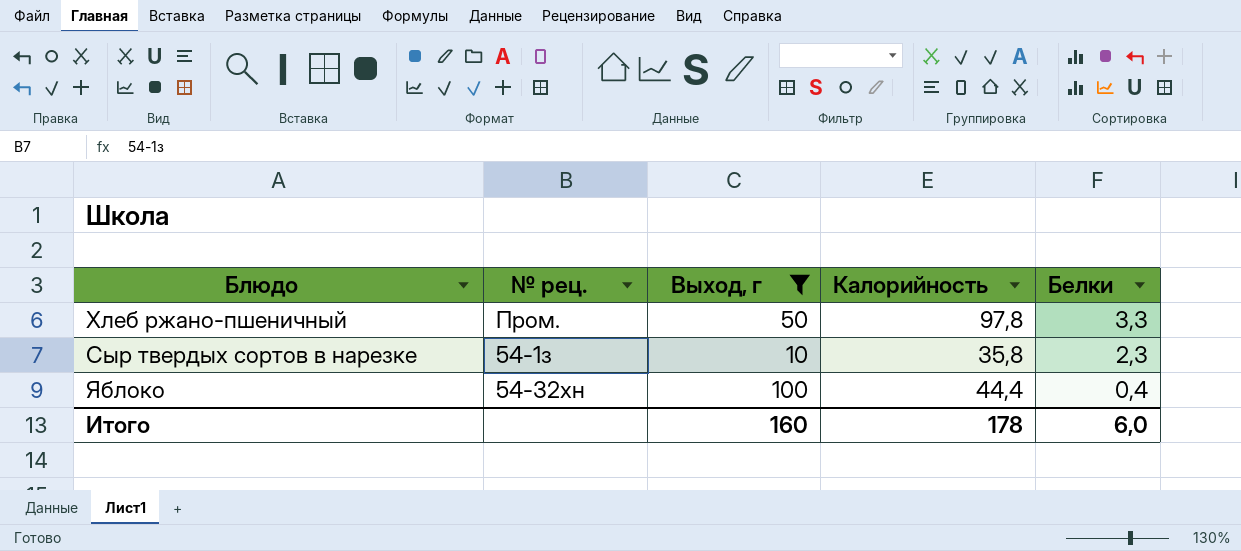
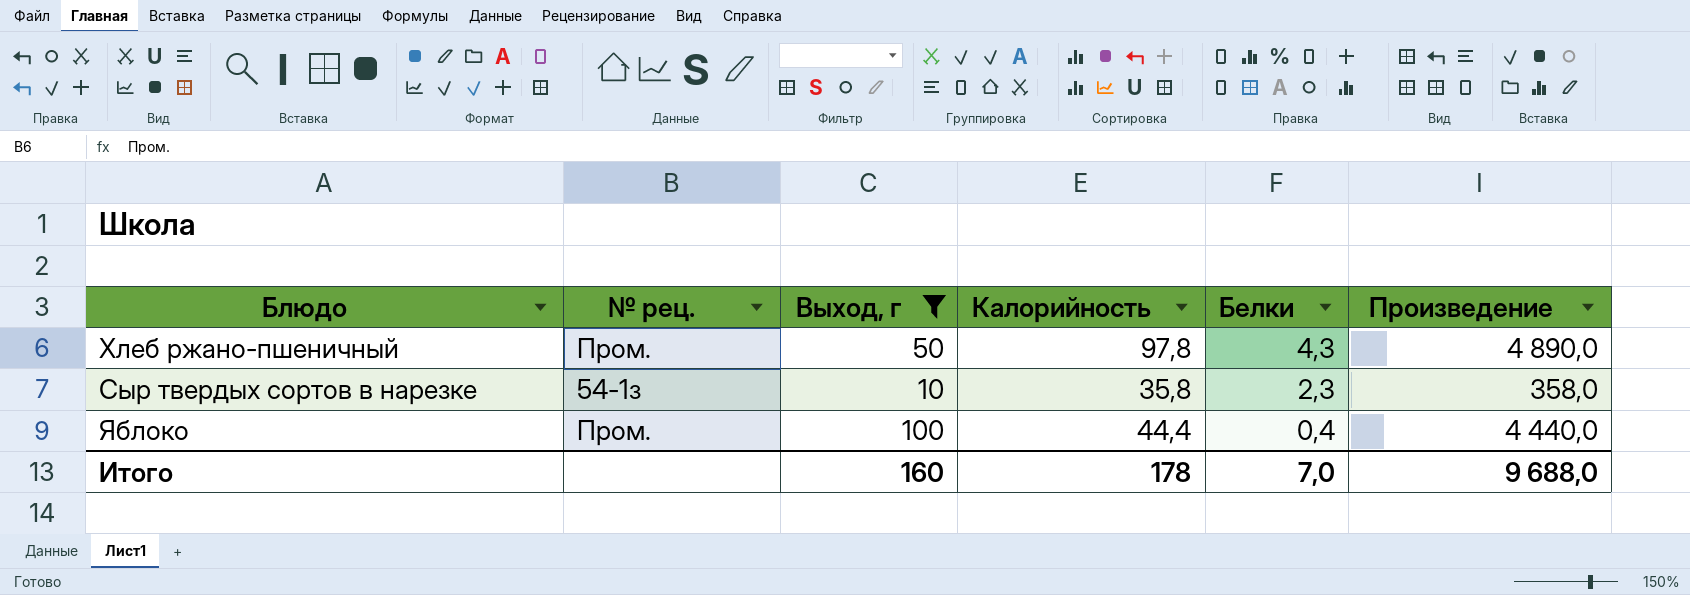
column Произведение | formula: none -> [Выход, г] * [Калорийность]
Хлеб ржано-пшеничный | Белки: 3,3 -> 4,3
Яблоко | № рец.: 54-32хн -> Пром.
Итого | Белки: 6,0 -> 7,0

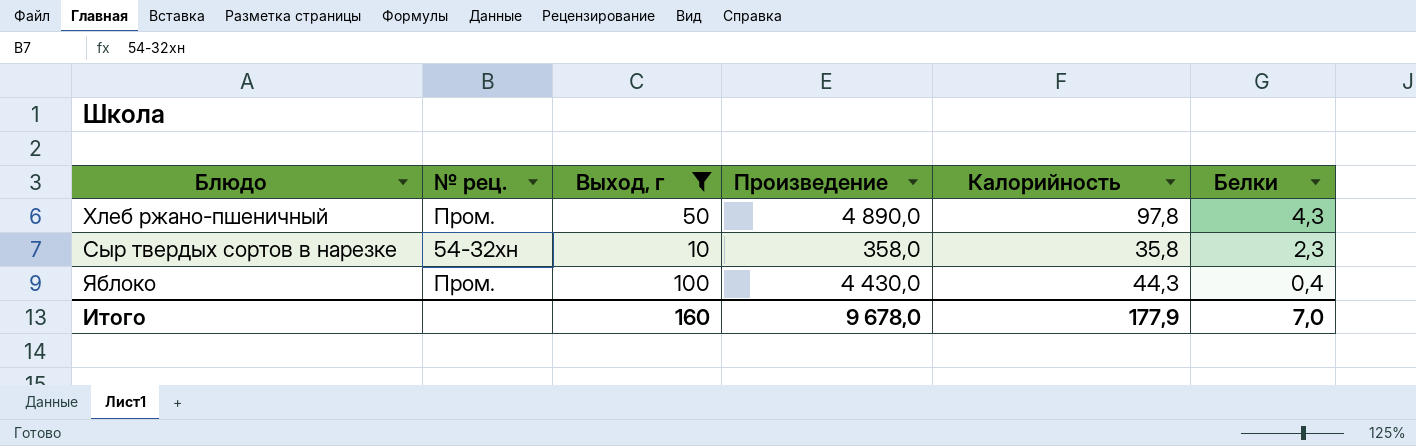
column Произведение | position: 6 -> 4
Сыр твердых сортов в нарезке | № рец.: 54-1з -> 54-32хн
Яблоко | Произведение: 4 440,0 -> 4 430,0
Яблоко | Калорийность: 44,4 -> 44,3
Итого | Произведение: 9 688,0 -> 9 678,0
Итого | Калорийность: 178 -> 177,9

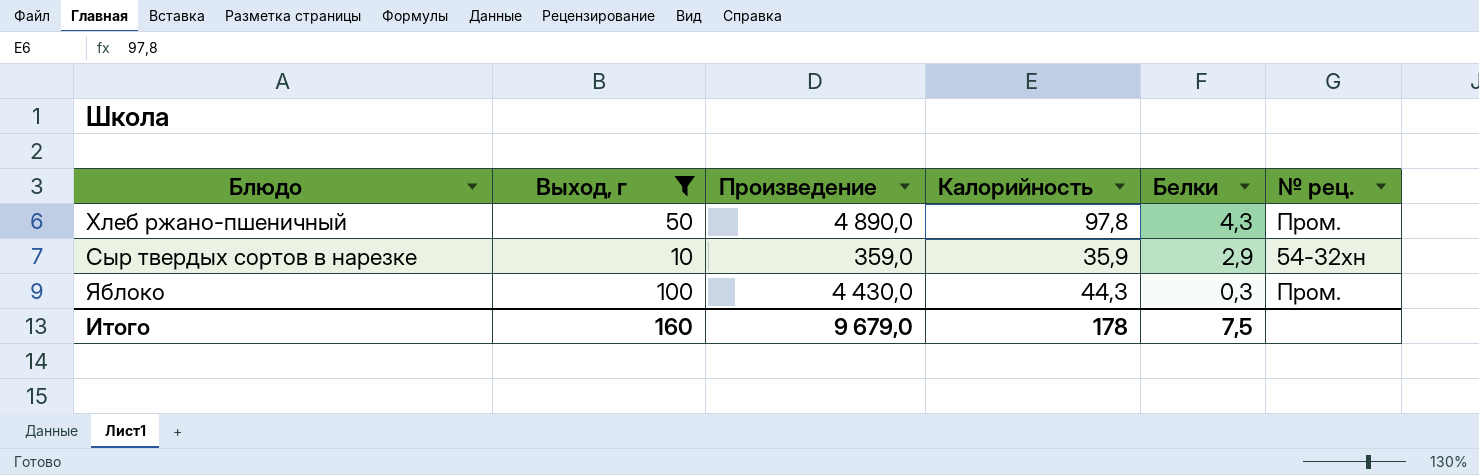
column № рец. | position: 2 -> 6
Сыр твердых сортов в нарезке | Произведение: 358,0 -> 359,0
Сыр твердых сортов в нарезке | Калорийность: 35,8 -> 35,9
Сыр твердых сортов в нарезке | Белки: 2,3 -> 2,9
Яблоко | Белки: 0,4 -> 0,3
Итого | Произведение: 9 678,0 -> 9 679,0
Итого | Калорийность: 177,9 -> 178
Итого | Белки: 7,0 -> 7,5

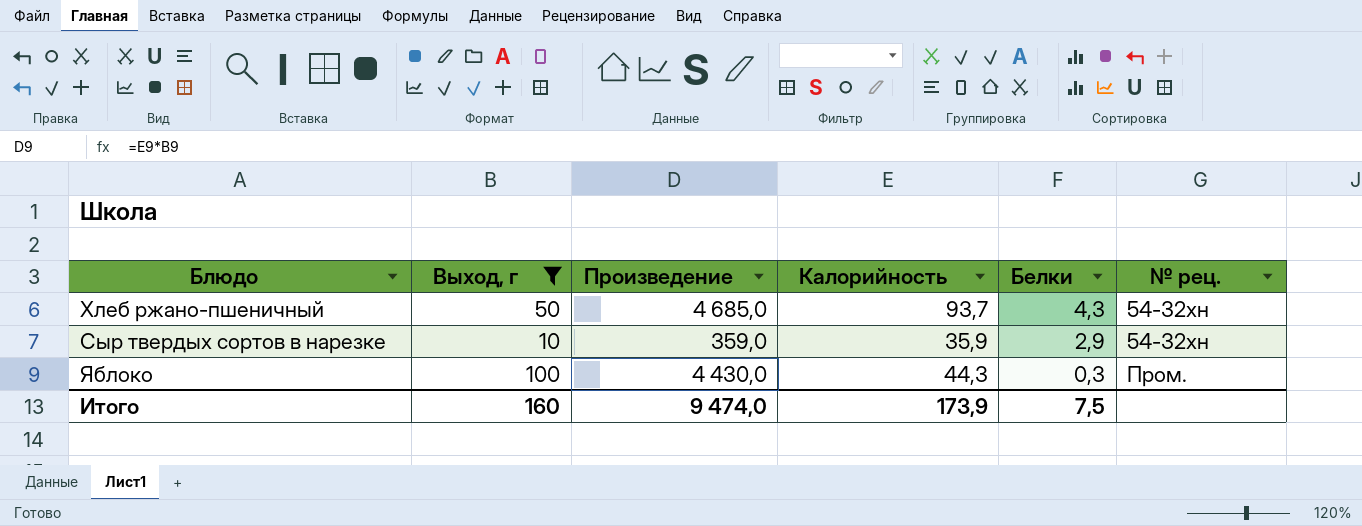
Хлеб ржано-пшеничный | Произведение: 4 890,0 -> 4 685,0
Хлеб ржано-пшеничный | Калорийность: 97,8 -> 93,7
Хлеб ржано-пшеничный | № рец.: Пром. -> 54-32хн
Итого | Произведение: 9 679,0 -> 9 474,0
Итого | Калорийность: 178 -> 173,9

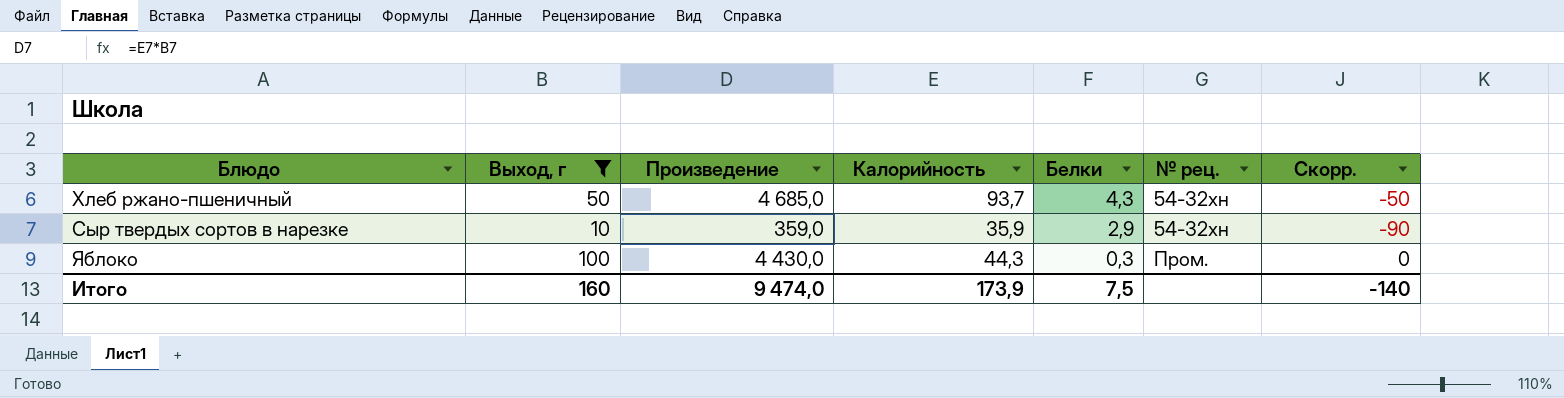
column Скорр. | formula: none -> [Выход, г] - 100

